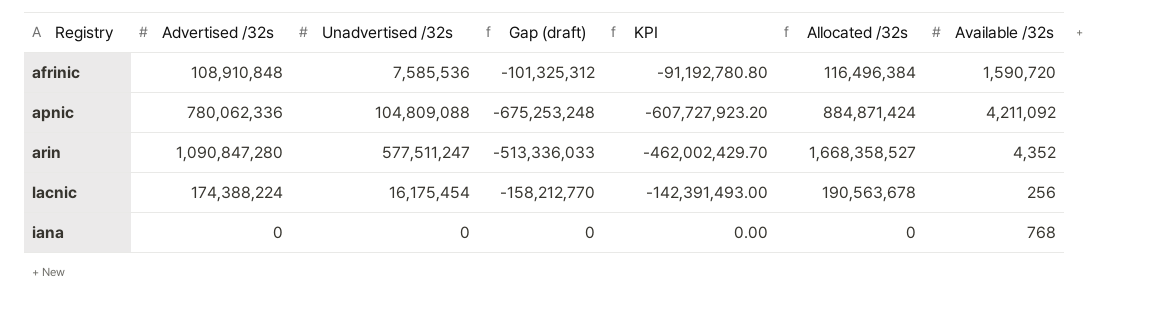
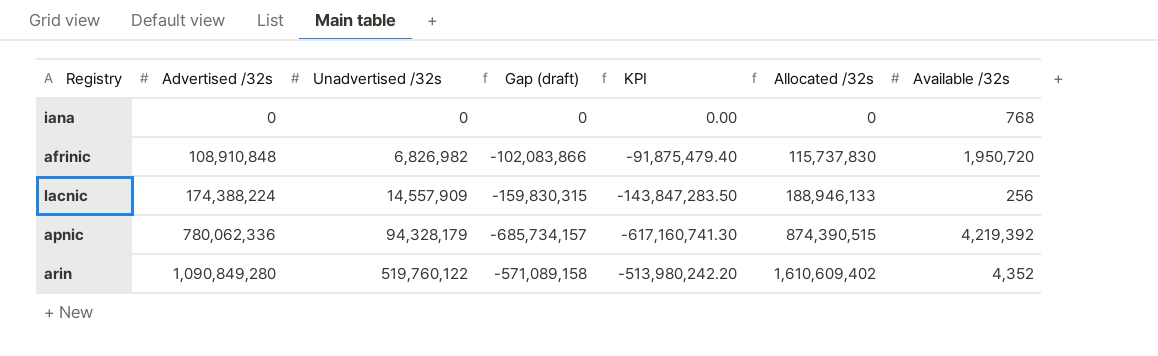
row order: none -> Advertised /32s ascending
afrinic | Unadvertised /32s: 7,585,536 -> 6,826,982
afrinic | Gap (draft): -101,325,312 -> -102,083,866
afrinic | KPI: -91,192,780.80 -> -91,875,479.40
afrinic | Allocated /32s: 116,496,384 -> 115,737,830
afrinic | Available /32s: 1,590,720 -> 1,950,720
lacnic | Unadvertised /32s: 16,175,454 -> 14,557,909
lacnic | Gap (draft): -158,212,770 -> -159,830,315
lacnic | KPI: -142,391,493.00 -> -143,847,283.50
lacnic | Allocated /32s: 190,563,678 -> 188,946,133
apnic | Unadvertised /32s: 104,809,088 -> 94,328,179
apnic | Gap (draft): -675,253,248 -> -685,734,157
apnic | KPI: -607,727,923.20 -> -617,160,741.30
apnic | Allocated /32s: 884,871,424 -> 874,390,515
apnic | Available /32s: 4,211,092 -> 4,219,392
arin | Advertised /32s: 1,090,847,280 -> 1,090,849,280
arin | Unadvertised /32s: 577,511,247 -> 519,760,122
arin | Gap (draft): -513,336,033 -> -571,089,158
arin | KPI: -462,002,429.70 -> -513,980,242.20
arin | Allocated /32s: 1,668,358,527 -> 1,610,609,402

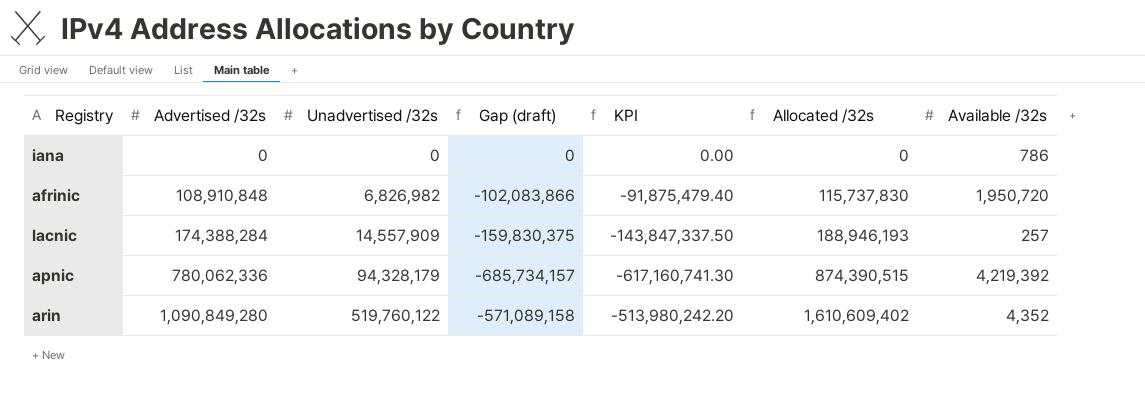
iana | Available /32s: 768 -> 786
lacnic | Advertised /32s: 174,388,224 -> 174,388,284
lacnic | Gap (draft): -159,830,315 -> -159,830,375
lacnic | KPI: -143,847,283.50 -> -143,847,337.50
lacnic | Allocated /32s: 188,946,133 -> 188,946,193
lacnic | Available /32s: 256 -> 257

